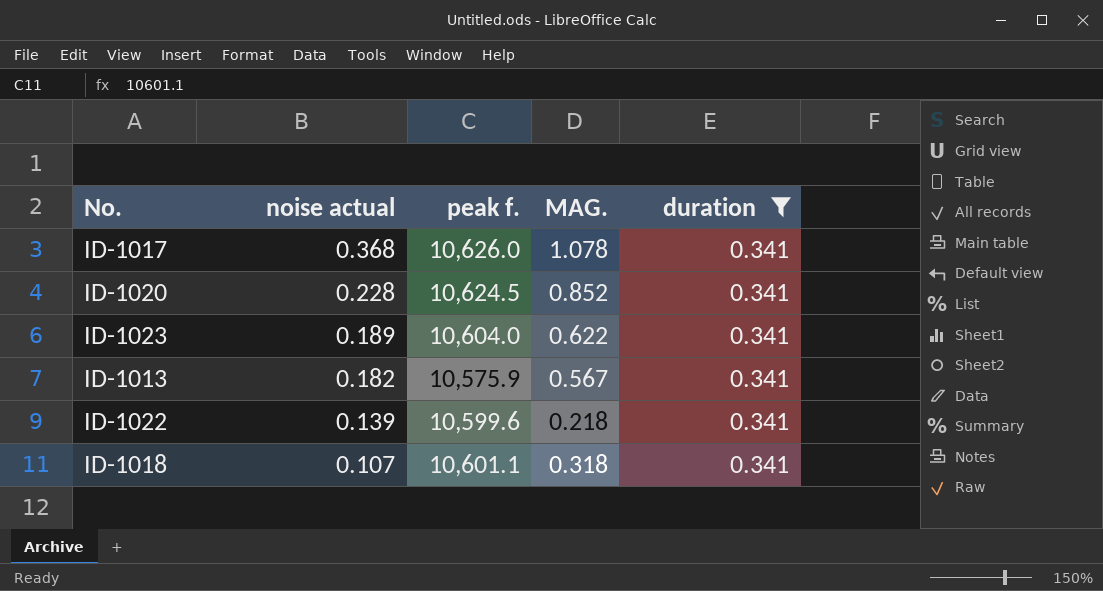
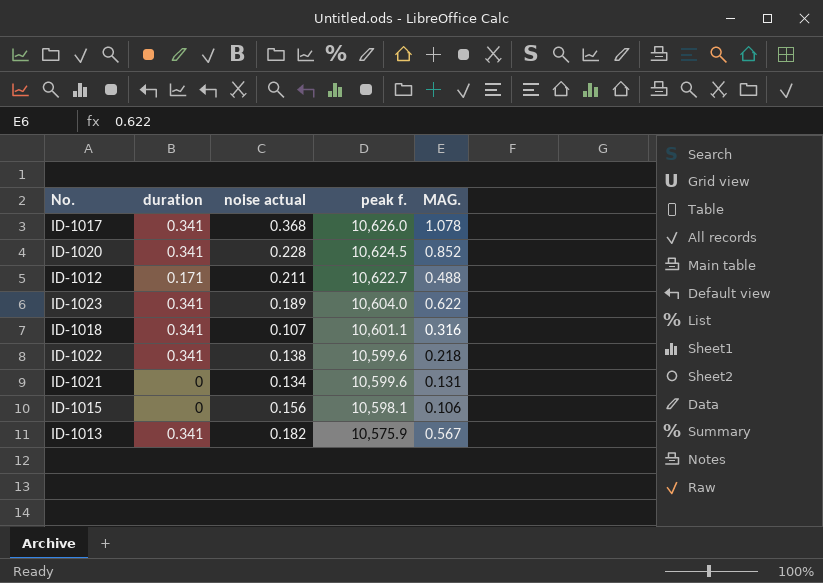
filter: duration = 0.341 -> none
row order: noise actual descending -> peak f. descending
column duration | position: 5 -> 2
ID-1018 | MAG.: 0.318 -> 0.316
ID-1022 | noise actual: 0.139 -> 0.138

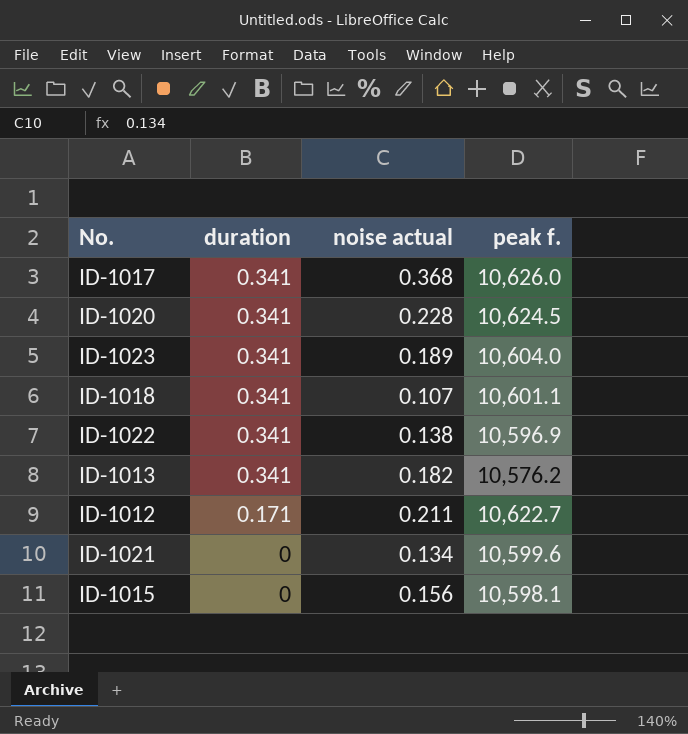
row order: peak f. descending -> duration descending
column MAG. | position: 5 -> none
ID-1022 | peak f.: 10,599.6 -> 10,596.9
ID-1013 | peak f.: 10,575.9 -> 10,576.2

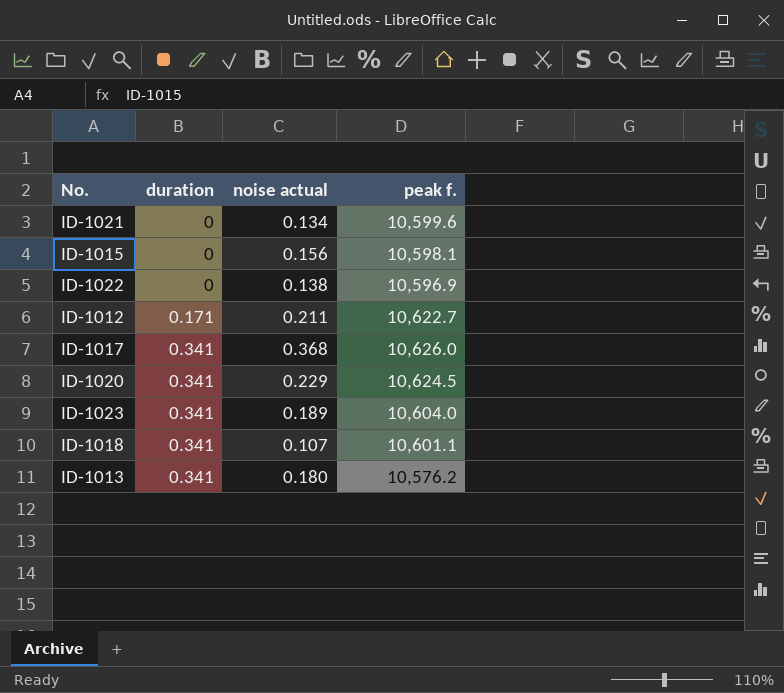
row order: duration descending -> duration ascending
ID-1022 | duration: 0.341 -> 0
ID-1020 | noise actual: 0.228 -> 0.229
ID-1013 | noise actual: 0.182 -> 0.180

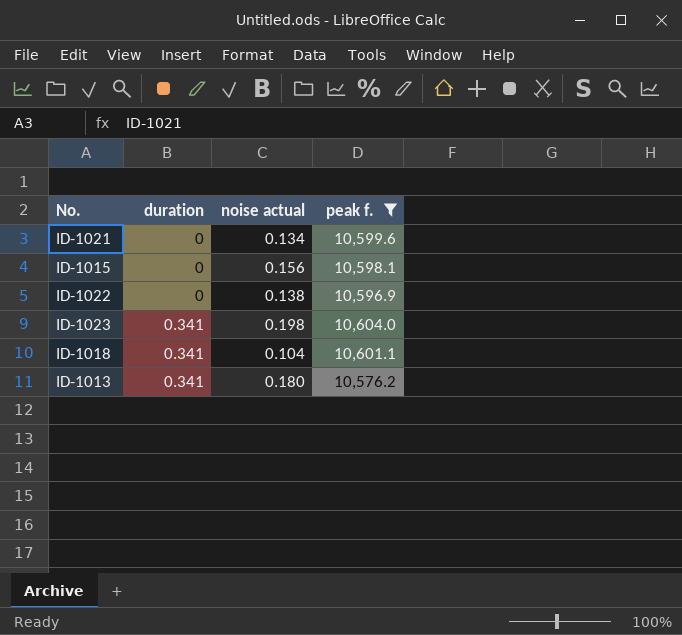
filter: none -> peak f. <= 10,604.0
ID-1023 | noise actual: 0.189 -> 0.198
ID-1018 | noise actual: 0.107 -> 0.104

